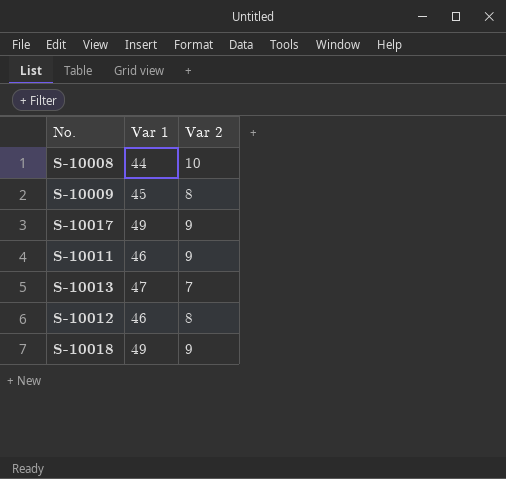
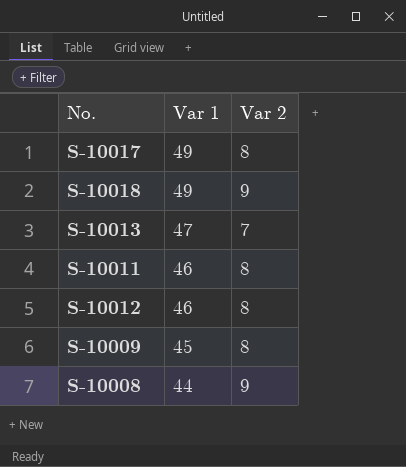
row order: none -> Var 1 descending
S-10017 | Var 2: 9 -> 8
S-10011 | Var 2: 9 -> 8
S-10008 | Var 2: 10 -> 9

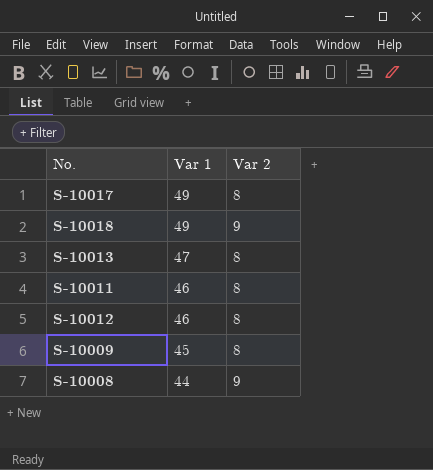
S-10013 | Var 2: 7 -> 8

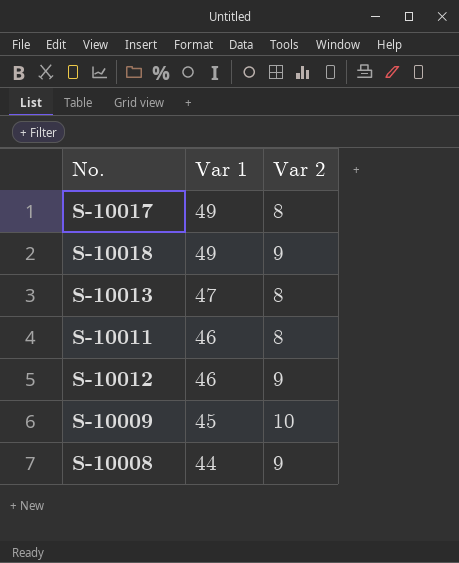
S-10012 | Var 2: 8 -> 9
S-10009 | Var 2: 8 -> 10

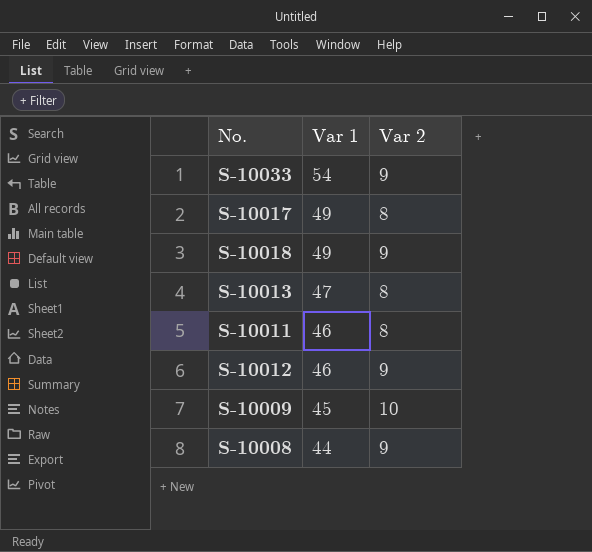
row S-10033: none -> 54 | 9

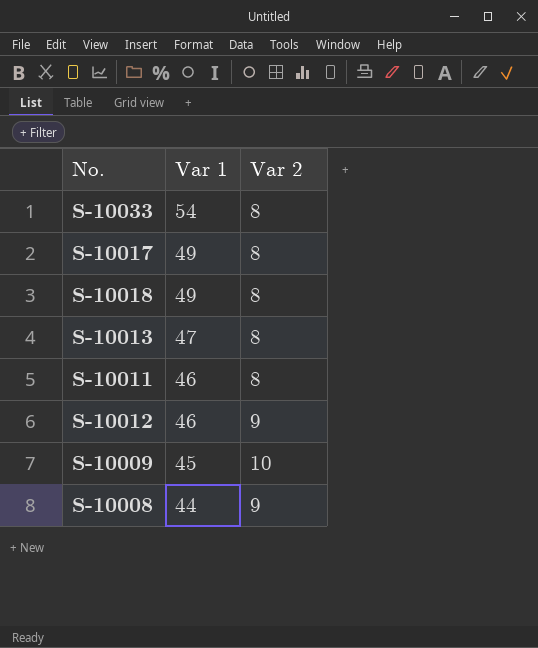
S-10033 | Var 2: 9 -> 8
S-10018 | Var 2: 9 -> 8

